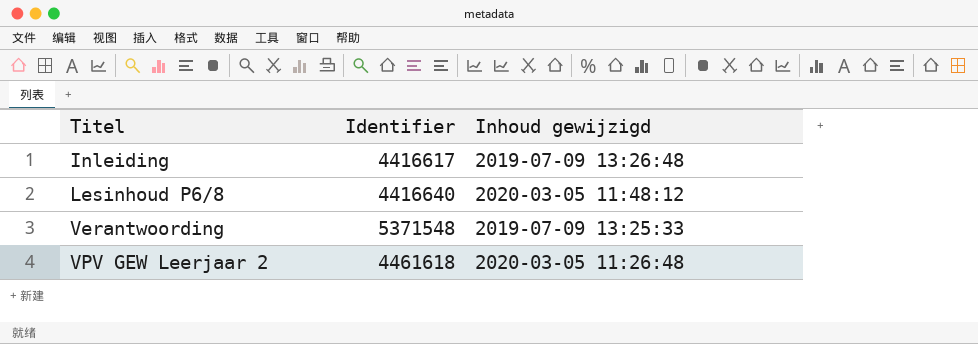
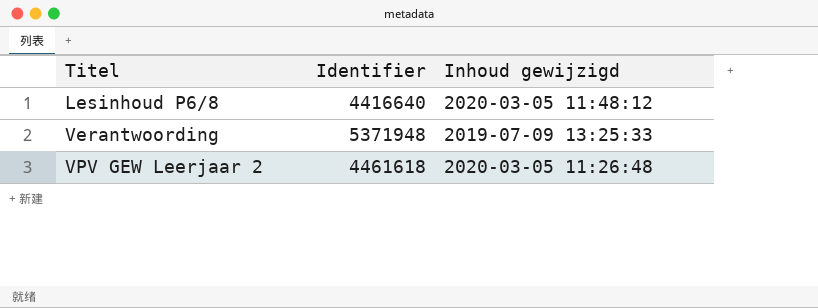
row Inleiding: 4416617 | 2019-07-09 13:26:48 -> none
Verantwoording | Identifier: 5371548 -> 5371948

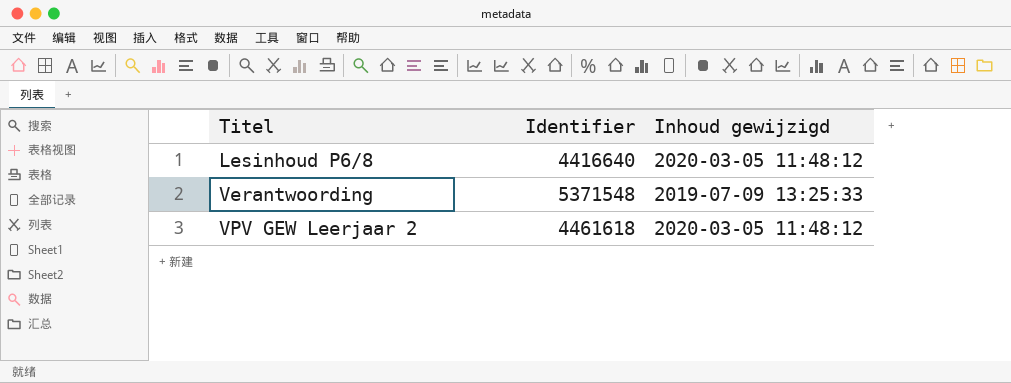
Verantwoording | Identifier: 5371948 -> 5371548
VPV GEW Leerjaar 2 | Inhoud gewijzigd: 2020-03-05 11:26:48 -> 2020-03-05 11:48:12

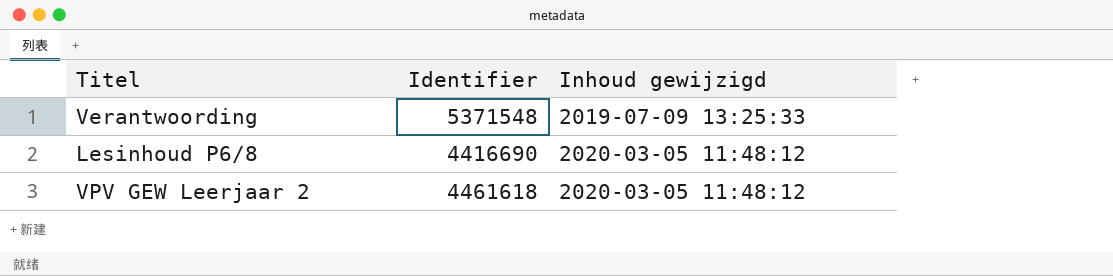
row order: Titel ascending -> Inhoud gewijzigd ascending
Lesinhoud P6/8 | Identifier: 4416640 -> 4416690

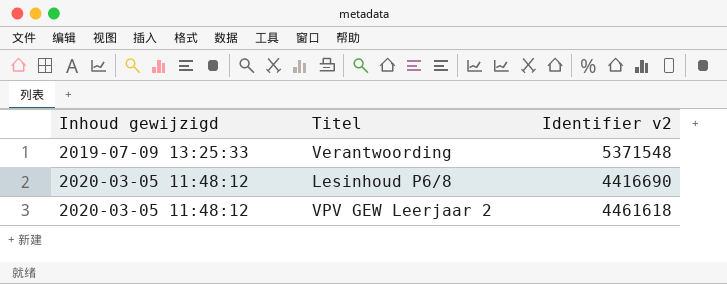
column Inhoud gewijzigd | position: 3 -> 1
column name: Identifier -> Identifier v2

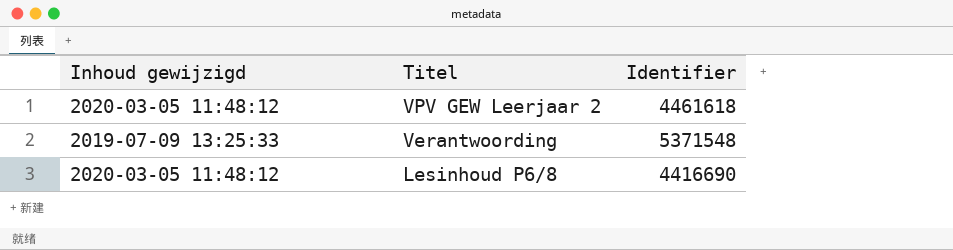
row order: Inhoud gewijzigd ascending -> Titel descending
column name: Identifier v2 -> Identifier

